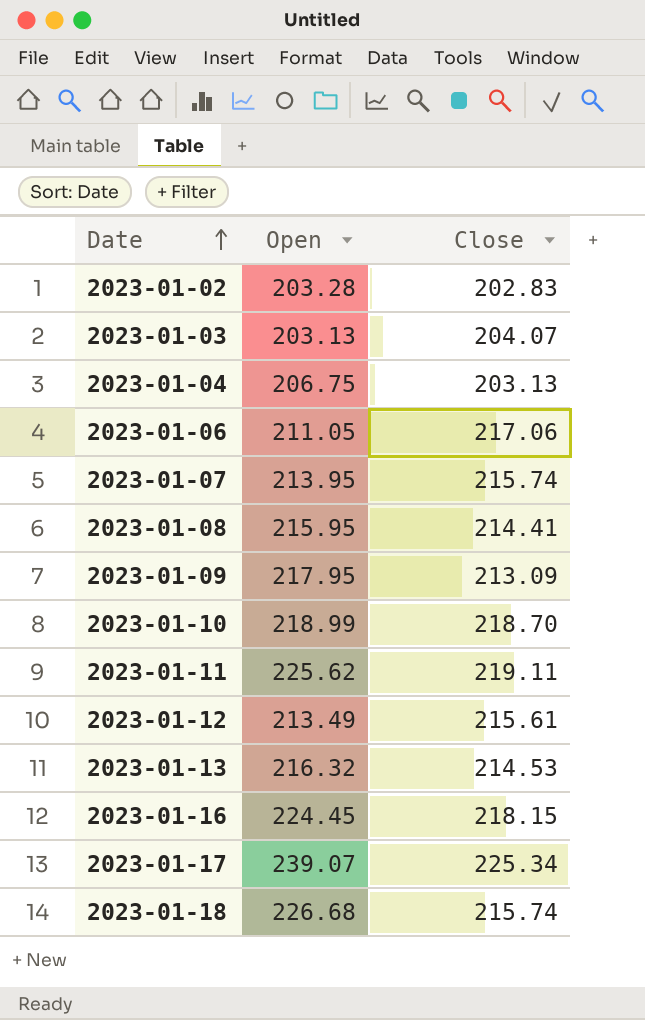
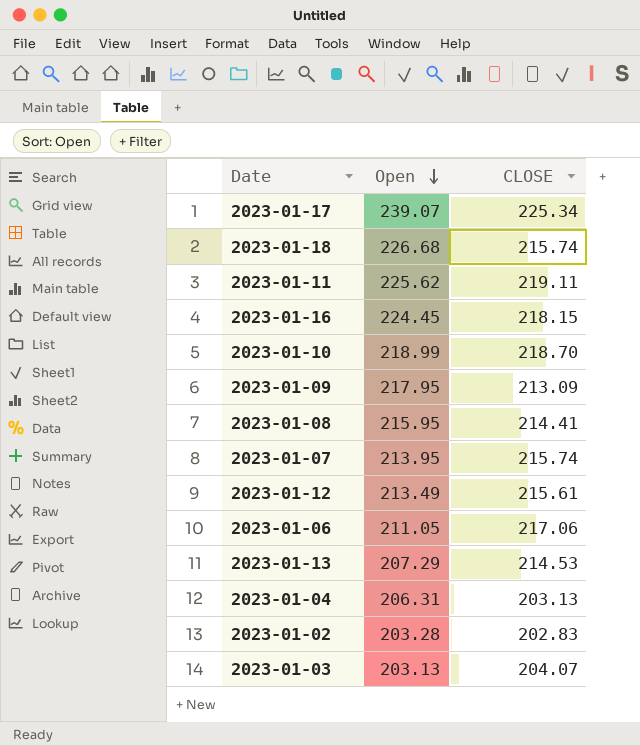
row order: Date ascending -> Open descending
column name: Close -> CLOSE
2023-01-13 | Open: 216.32 -> 207.29
2023-01-04 | Open: 206.75 -> 206.31

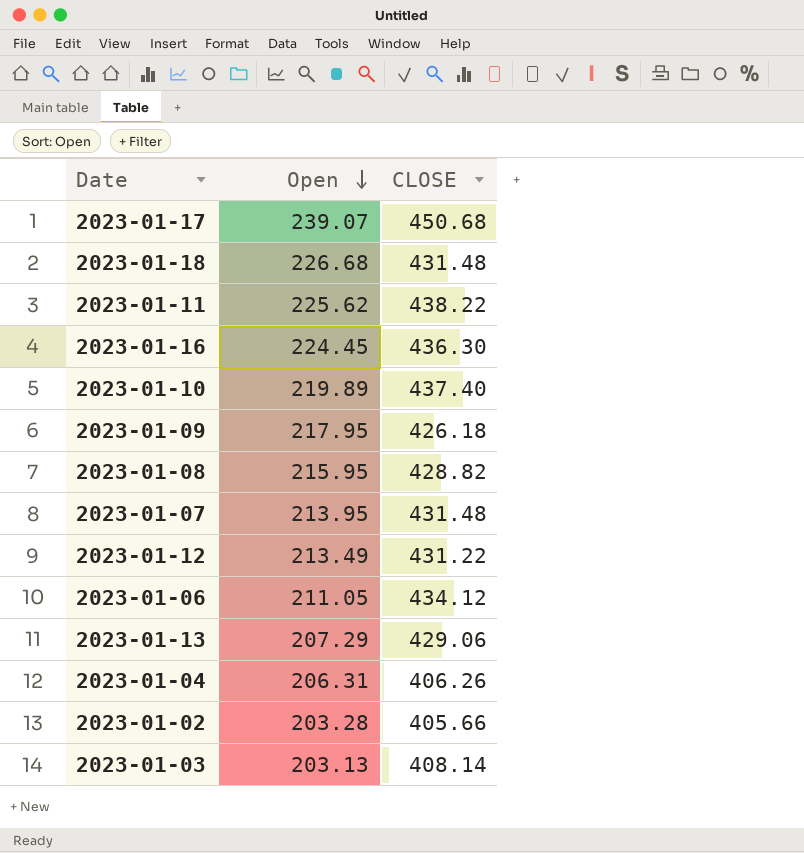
2023-01-17 | CLOSE: 225.34 -> 450.68
2023-01-18 | CLOSE: 215.74 -> 431.48
2023-01-11 | CLOSE: 219.11 -> 438.22
2023-01-16 | CLOSE: 218.15 -> 436.30
2023-01-10 | Open: 218.99 -> 219.89
2023-01-10 | CLOSE: 218.70 -> 437.40
2023-01-09 | CLOSE: 213.09 -> 426.18
2023-01-08 | CLOSE: 214.41 -> 428.82
2023-01-07 | CLOSE: 215.74 -> 431.48
2023-01-12 | CLOSE: 215.61 -> 431.22
2023-01-06 | CLOSE: 217.06 -> 434.12
2023-01-13 | CLOSE: 214.53 -> 429.06
2023-01-04 | CLOSE: 203.13 -> 406.26
2023-01-02 | CLOSE: 202.83 -> 405.66
2023-01-03 | CLOSE: 204.07 -> 408.14

